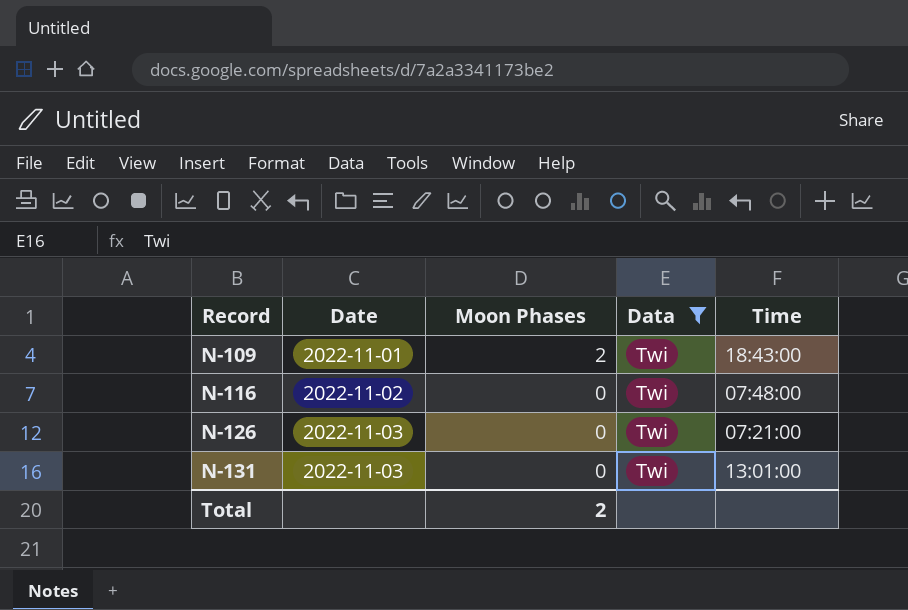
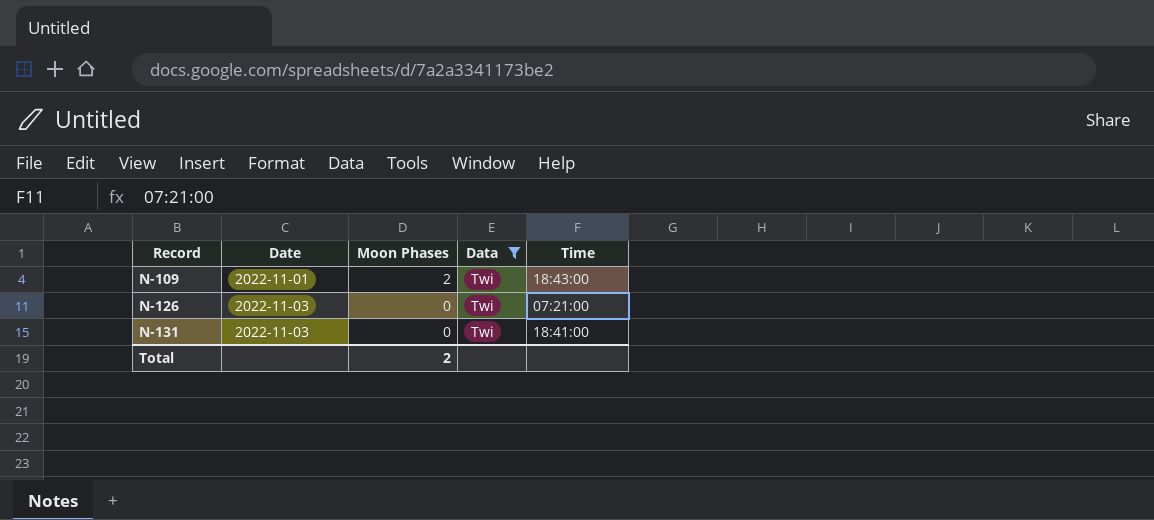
row N-116: 2022-11-02 | 0 | Twi | 07:48:00 -> none
N-131 | Time: 13:01:00 -> 18:41:00

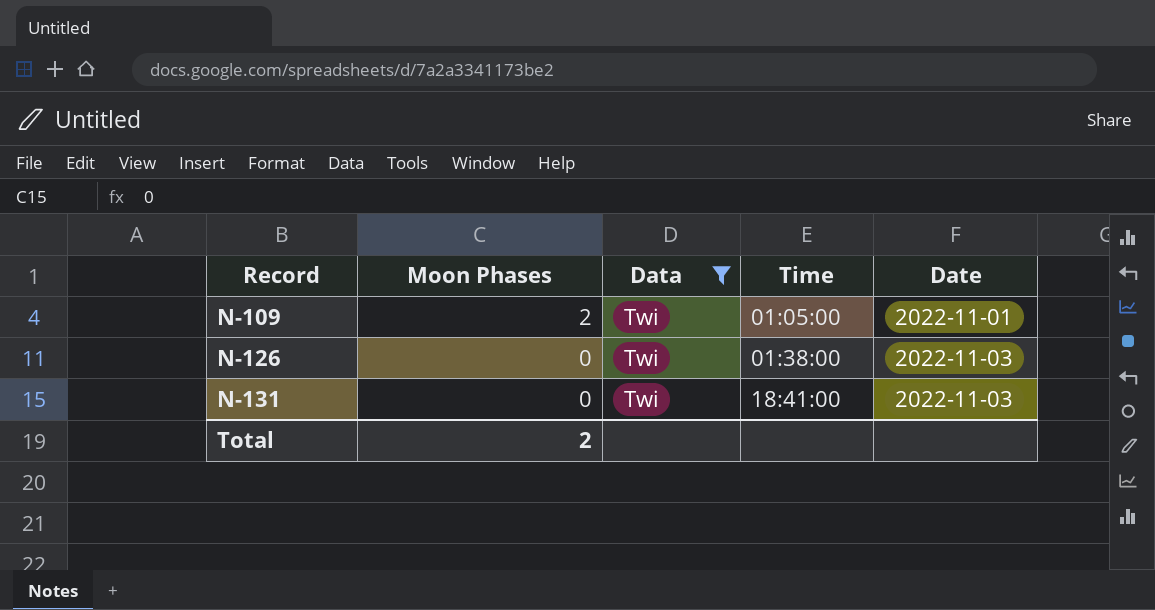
column Date | position: 2 -> 5
N-109 | Time: 18:43:00 -> 01:05:00
N-126 | Time: 07:21:00 -> 01:38:00

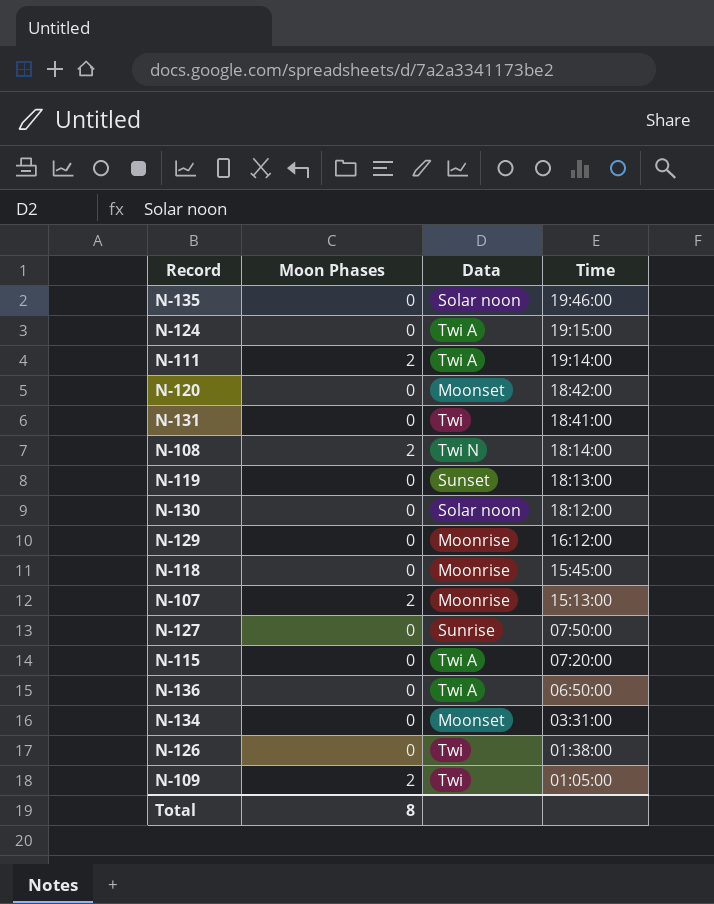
filter: Data = Twi -> none
row order: Record ascending -> Time descending
column Date | position: 5 -> none
Total | Moon Phases: 2 -> 8

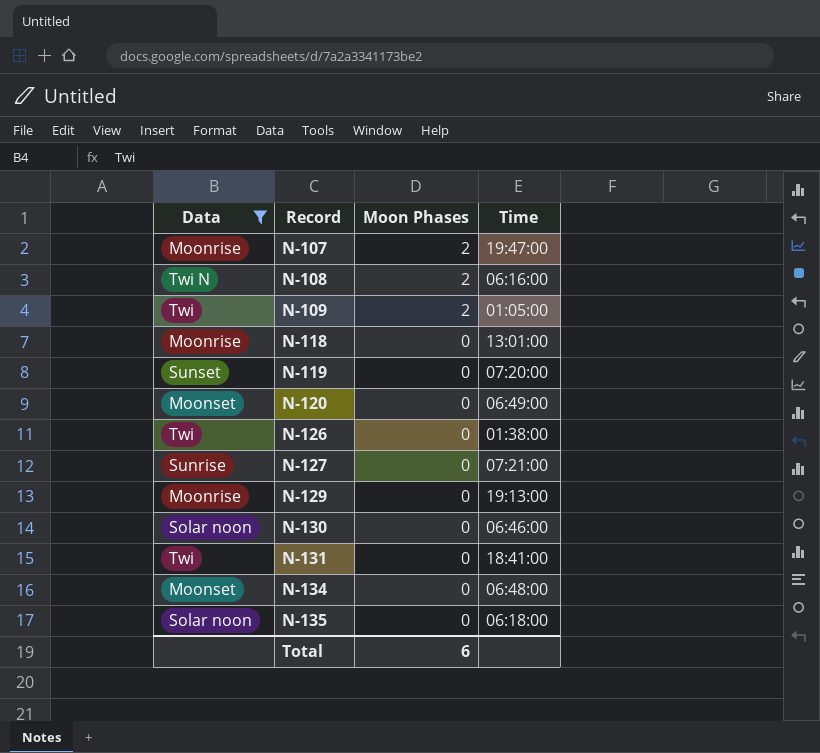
filter: none -> Data != Twi A
row order: Time descending -> Record ascending
column Data | position: 3 -> 1
N-107 | Time: 15:13:00 -> 19:47:00
N-108 | Time: 18:14:00 -> 06:16:00
N-118 | Time: 15:45:00 -> 13:01:00
N-119 | Time: 18:13:00 -> 07:20:00
N-120 | Time: 18:42:00 -> 06:49:00
N-127 | Time: 07:50:00 -> 07:21:00
N-129 | Time: 16:12:00 -> 19:13:00
N-130 | Time: 18:12:00 -> 06:46:00
N-134 | Time: 03:31:00 -> 06:48:00
N-135 | Time: 19:46:00 -> 06:18:00
Total | Moon Phases: 8 -> 6

